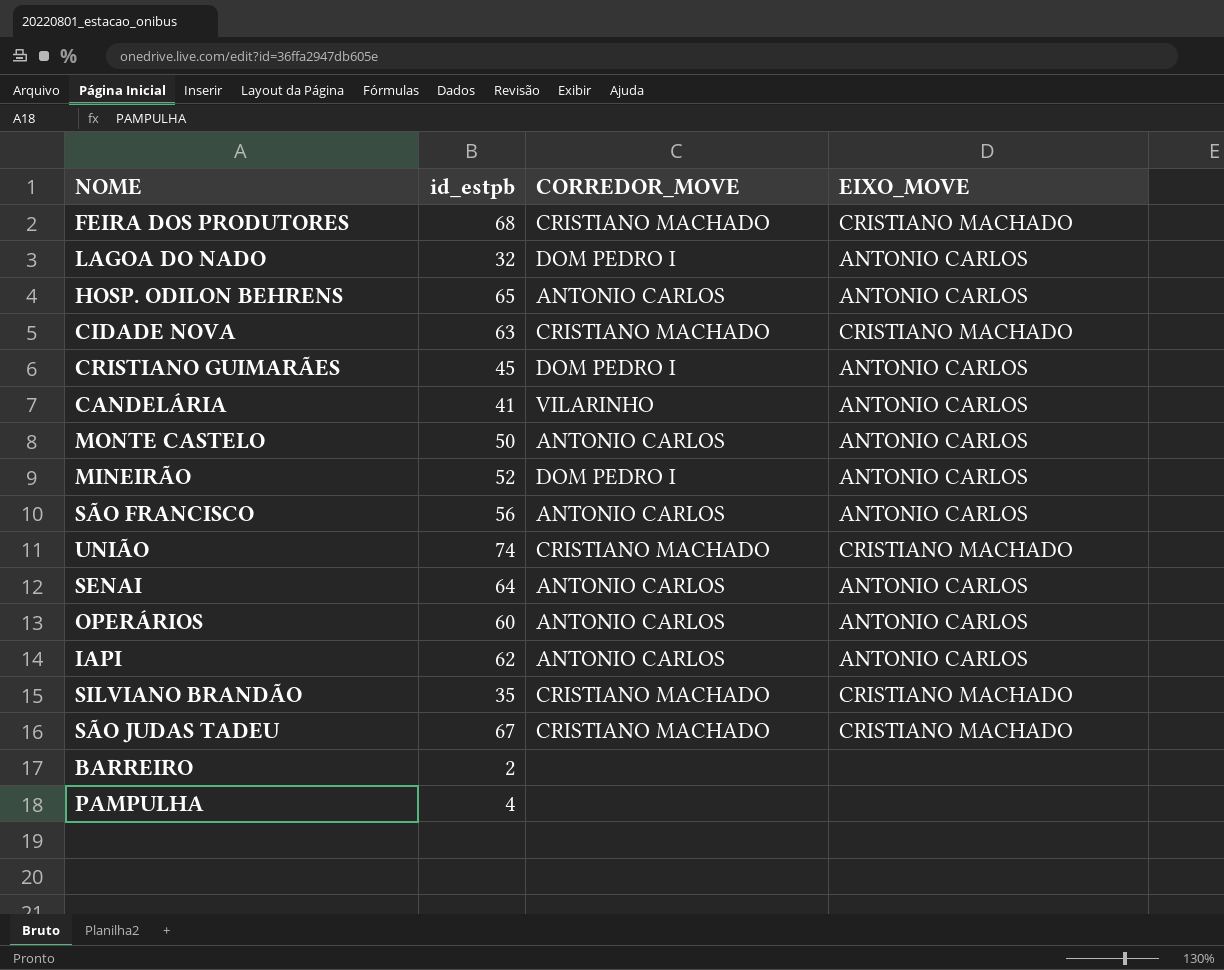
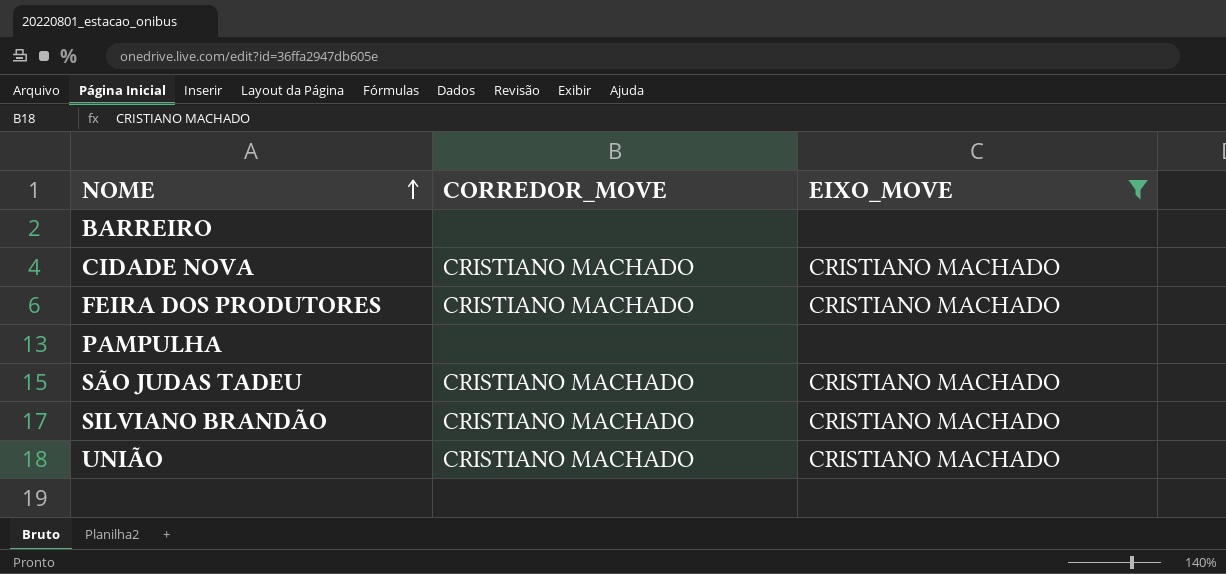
filter: none -> EIXO_MOVE != ANTONIO CARLOS
row order: none -> NOME ascending
column id_estpb | position: 2 -> none

